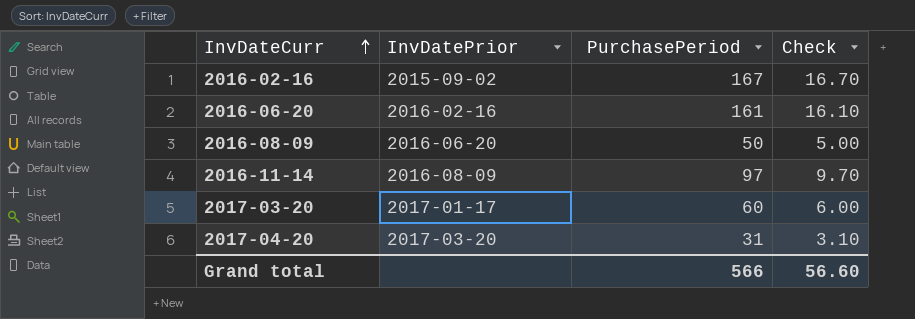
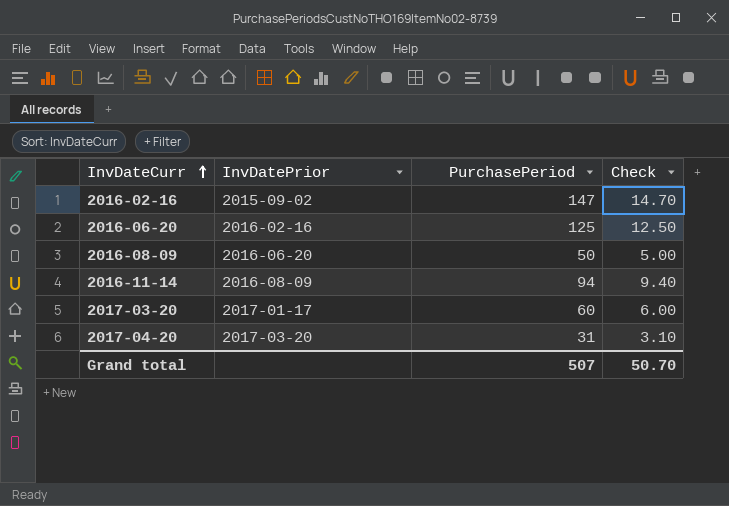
2016-02-16 | PurchasePeriod: 167 -> 147
2016-02-16 | Check: 16.70 -> 14.70
2016-06-20 | PurchasePeriod: 161 -> 125
2016-06-20 | Check: 16.10 -> 12.50
2016-11-14 | PurchasePeriod: 97 -> 94
2016-11-14 | Check: 9.70 -> 9.40
Grand total | PurchasePeriod: 566 -> 507
Grand total | Check: 56.60 -> 50.70

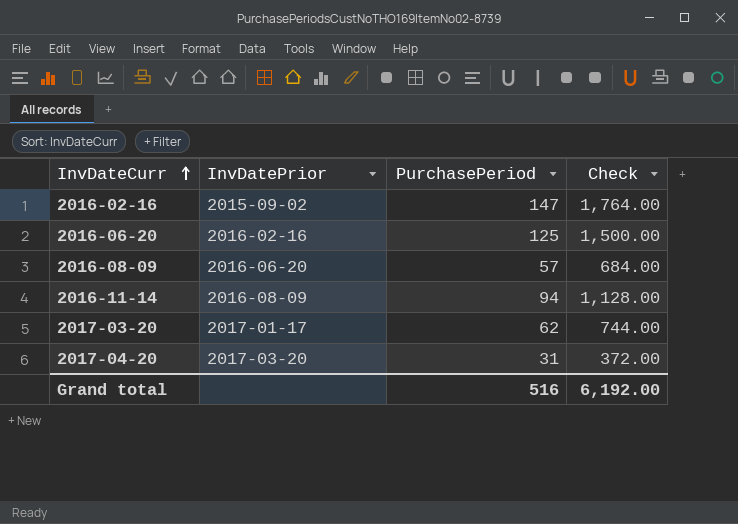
column Check | formula: [PurchasePeriod] * 0.1 -> [PurchasePeriod] * 12
2016-08-09 | PurchasePeriod: 50 -> 57
2017-03-20 | PurchasePeriod: 60 -> 62
Grand total | PurchasePeriod: 507 -> 516
Grand total | Check: 50.70 -> 6,192.00

